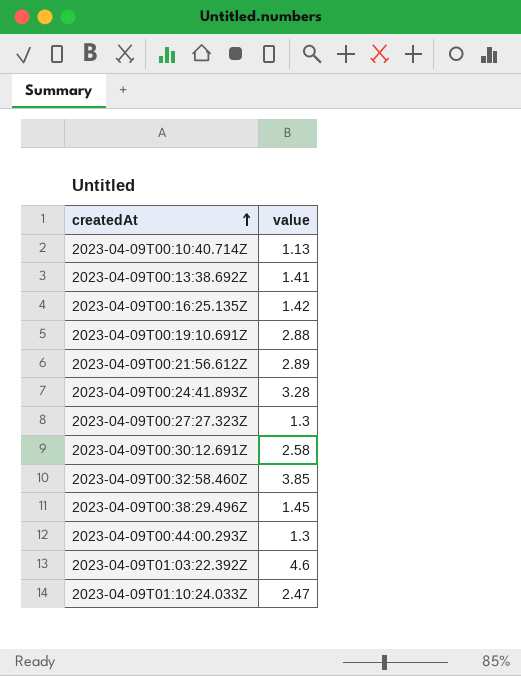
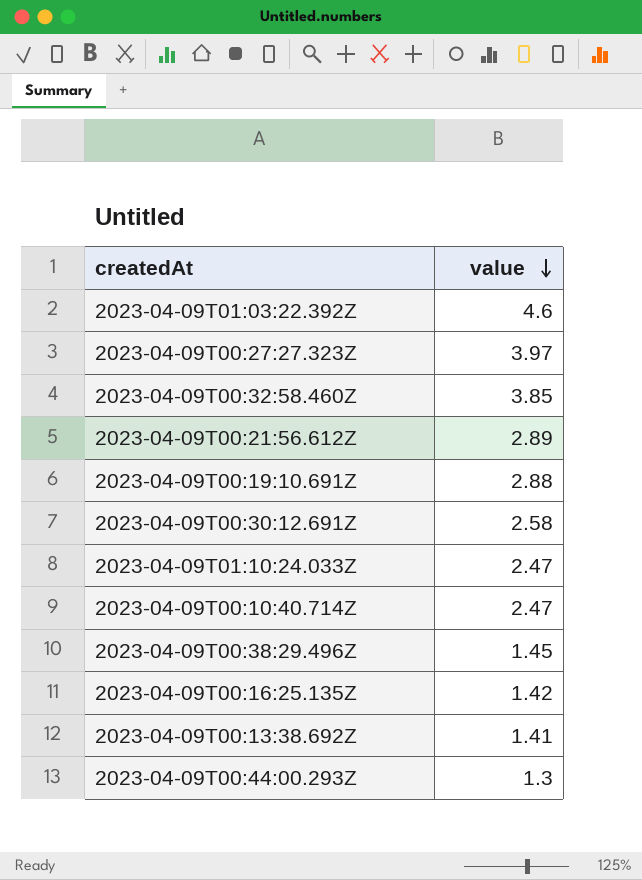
row order: createdAt ascending -> value descending
row 2023-04-09T00:24:41.893Z: 3.28 -> none
2023-04-09T00:27:27.323Z | value: 1.3 -> 3.97
2023-04-09T00:10:40.714Z | value: 1.13 -> 2.47

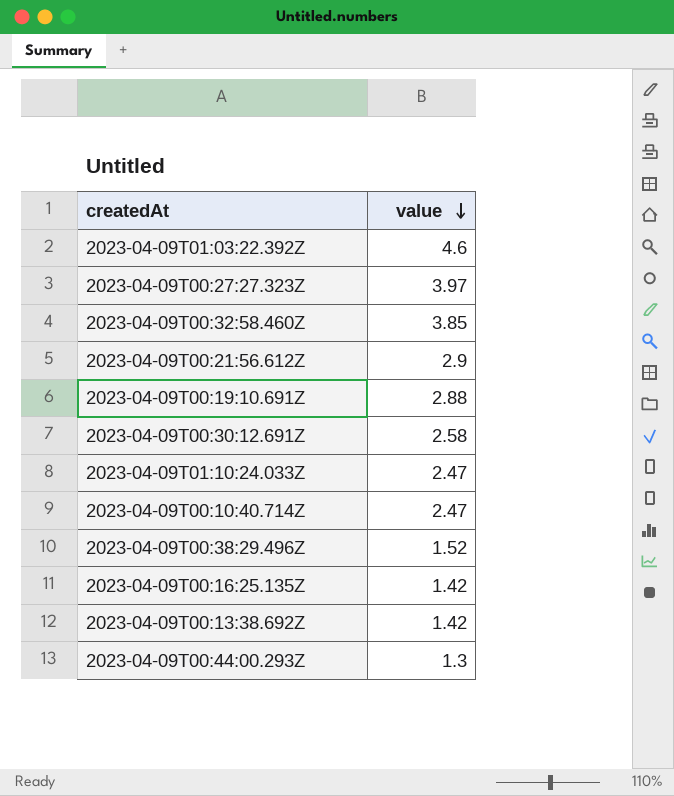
2023-04-09T00:21:56.612Z | value: 2.89 -> 2.9
2023-04-09T00:38:29.496Z | value: 1.45 -> 1.52
2023-04-09T00:13:38.692Z | value: 1.41 -> 1.42

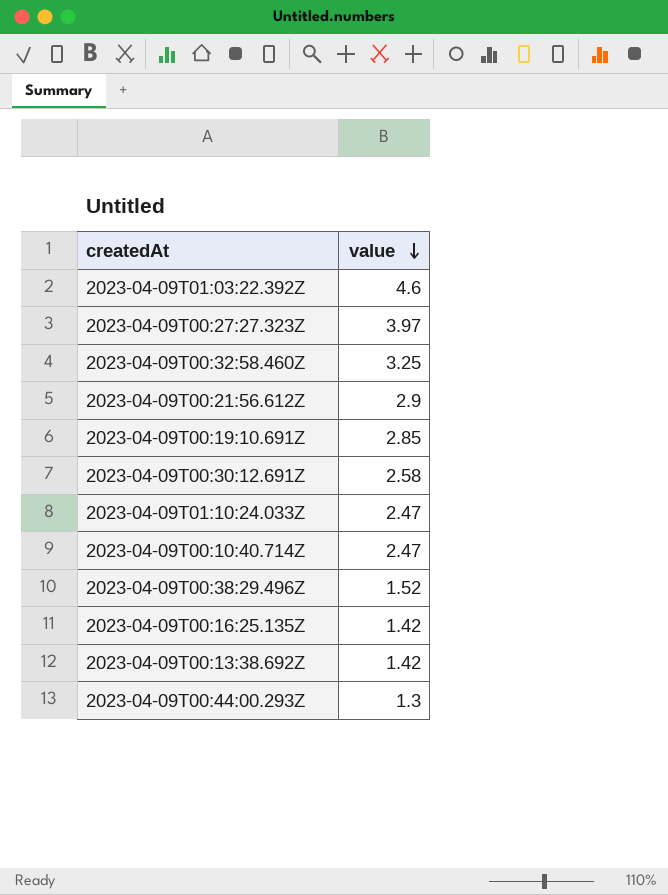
2023-04-09T00:32:58.460Z | value: 3.85 -> 3.25
2023-04-09T00:19:10.691Z | value: 2.88 -> 2.85

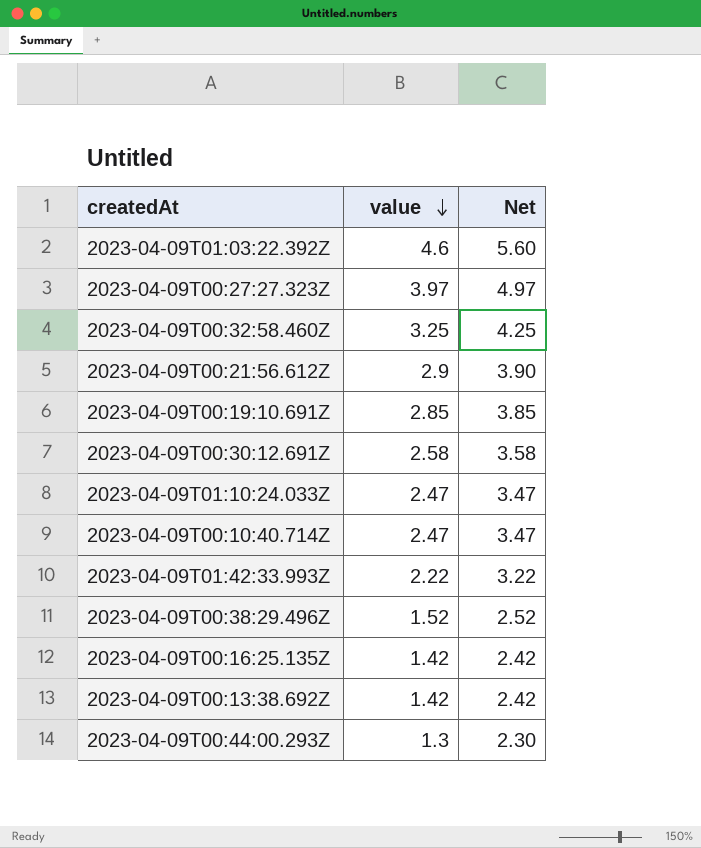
column Net | formula: none -> [value] + 1
row 2023-04-09T01:42:33.993Z: none -> 2.22 | 3.22

